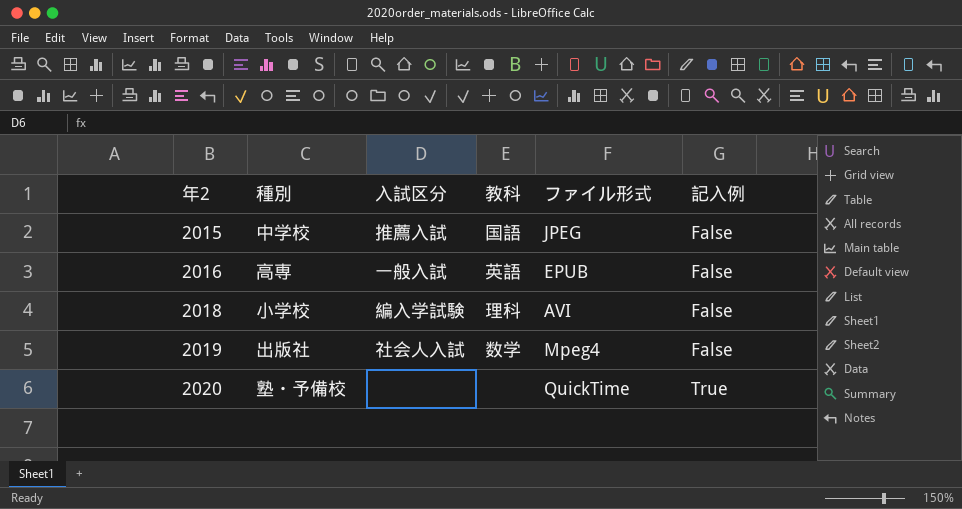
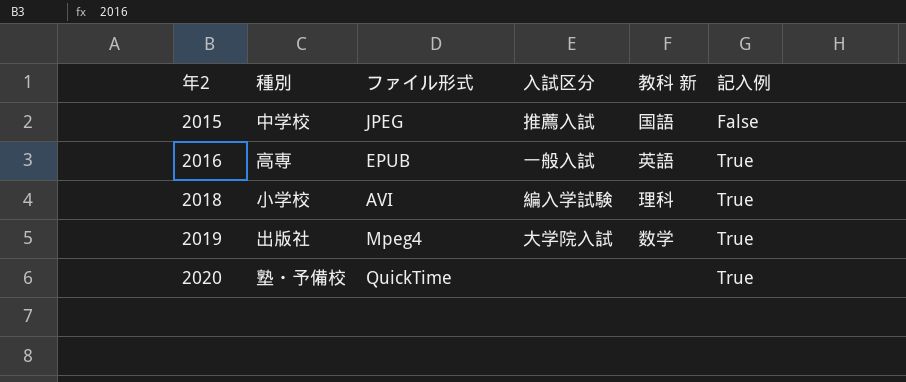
column ファイル形式 | position: 5 -> 3
column name: 教科 -> 教科 新
2016 | 記入例: False -> True
2018 | 記入例: False -> True
2019 | 入試区分: 社会人入試 -> 大学院入試
2019 | 記入例: False -> True

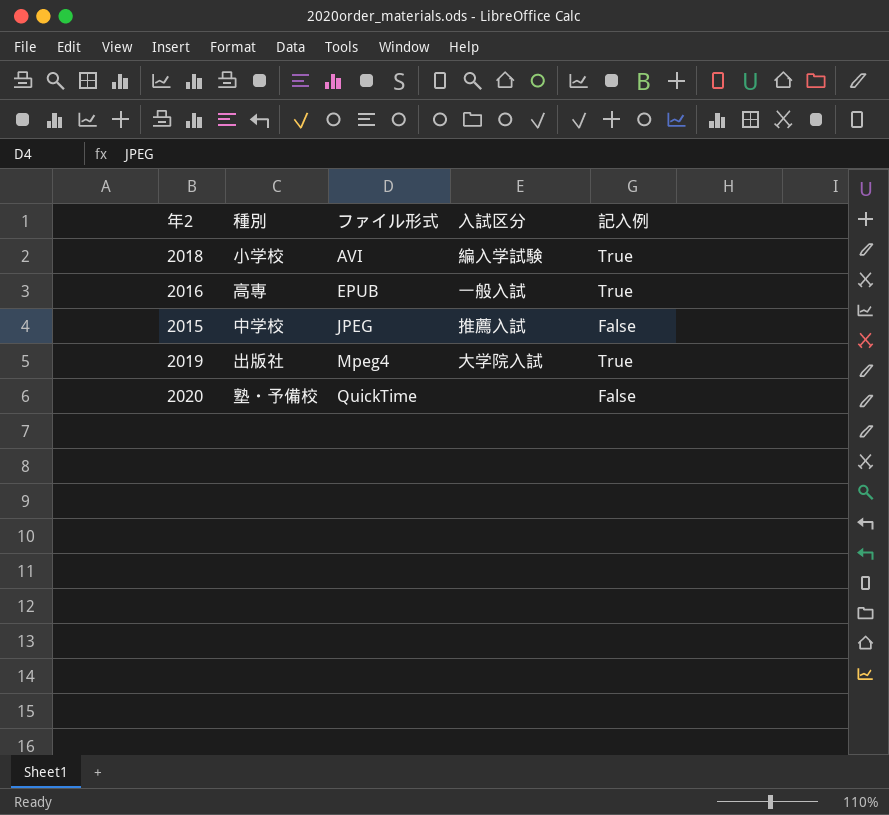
row order: 年2 ascending -> ファイル形式 ascending
column 教科 新 | position: 5 -> none
2020 | 記入例: True -> False

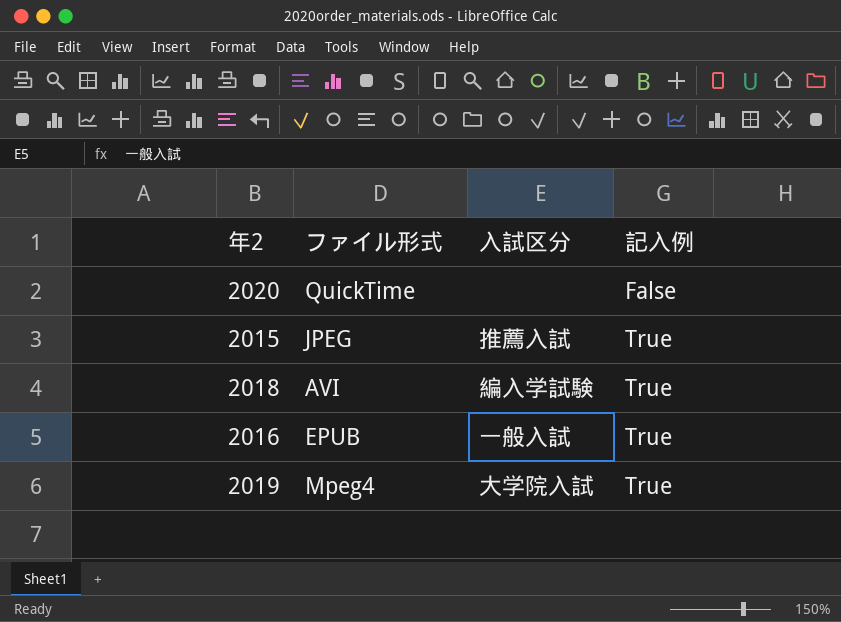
row order: ファイル形式 ascending -> 記入例 ascending
column 種別 | position: 2 -> none
2015 | 記入例: False -> True

